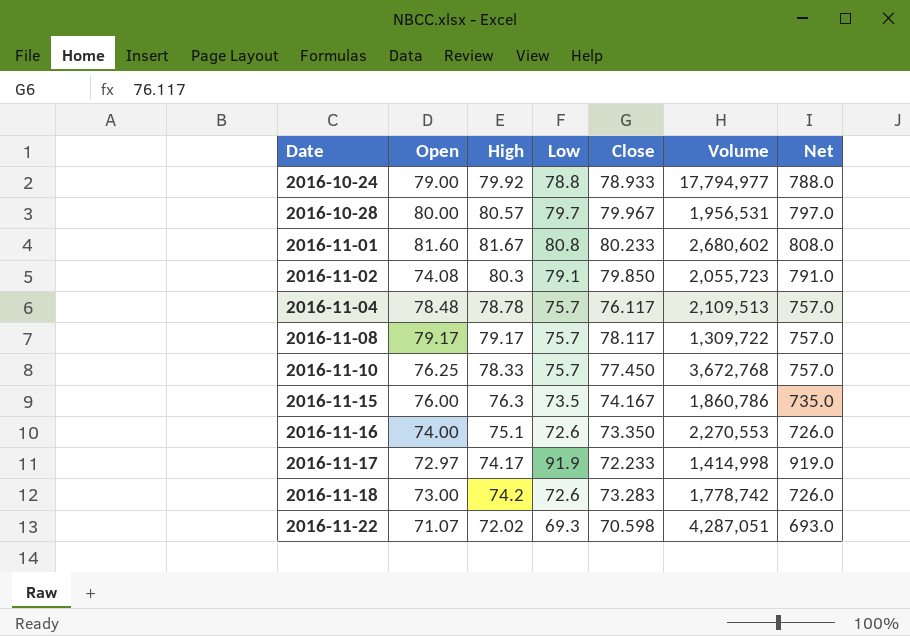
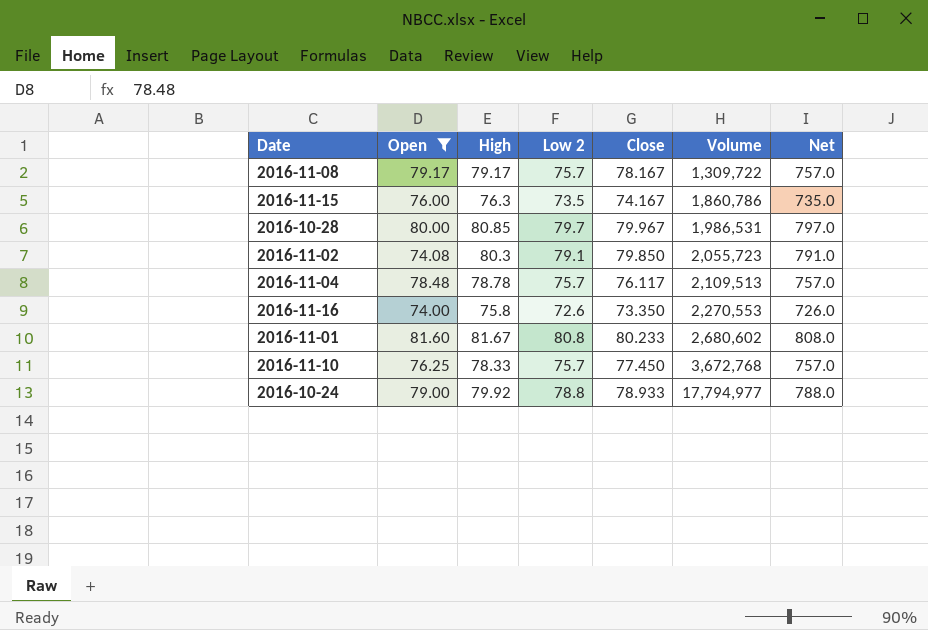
filter: none -> Open >= 74.00
row order: Date ascending -> Volume ascending
column name: Low -> Low 2
2016-11-08 | Close: 78.117 -> 78.167
2016-10-28 | High: 80.57 -> 80.85
2016-10-28 | Volume: 1,956,531 -> 1,986,531
2016-11-16 | High: 75.1 -> 75.8

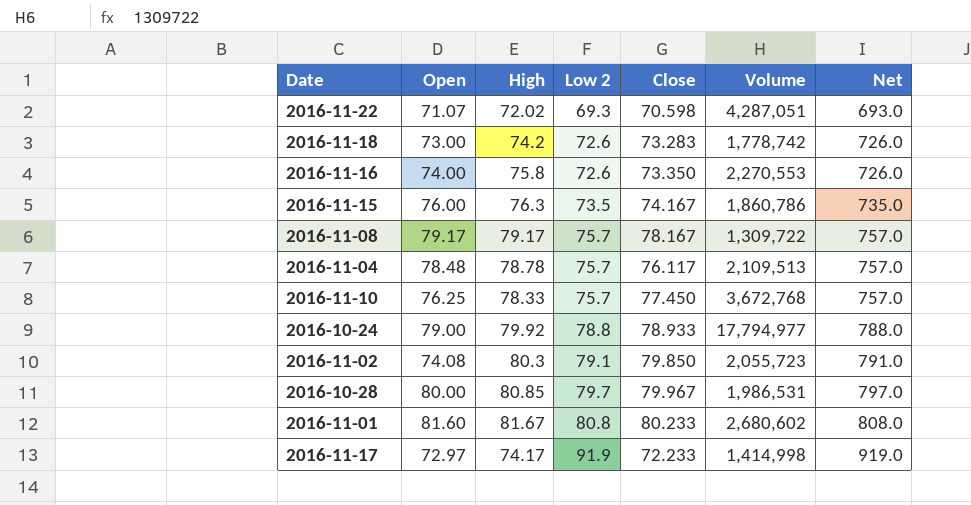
filter: Open >= 74.00 -> none
row order: Volume ascending -> Low 2 ascending

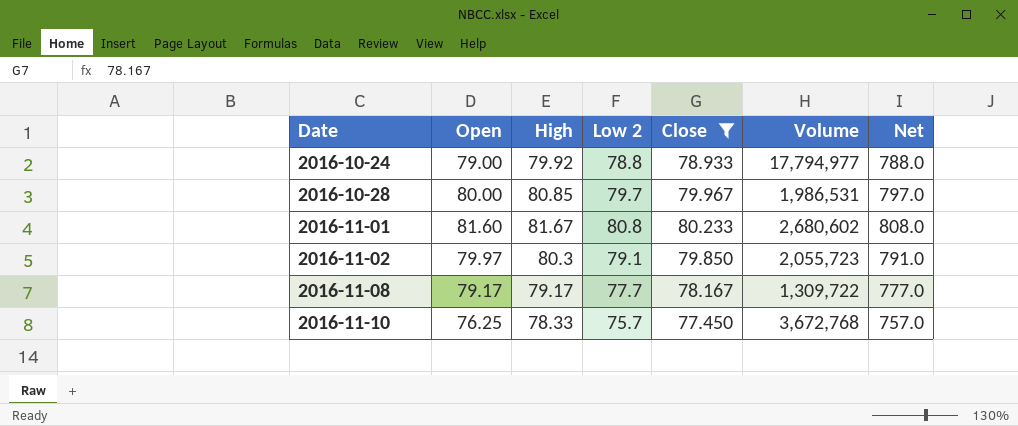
filter: none -> Close >= 77.450
row order: Low 2 ascending -> Date ascending
2016-11-02 | Open: 74.08 -> 79.97
2016-11-08 | Low 2: 75.7 -> 77.7
2016-11-08 | Net: 757.0 -> 777.0

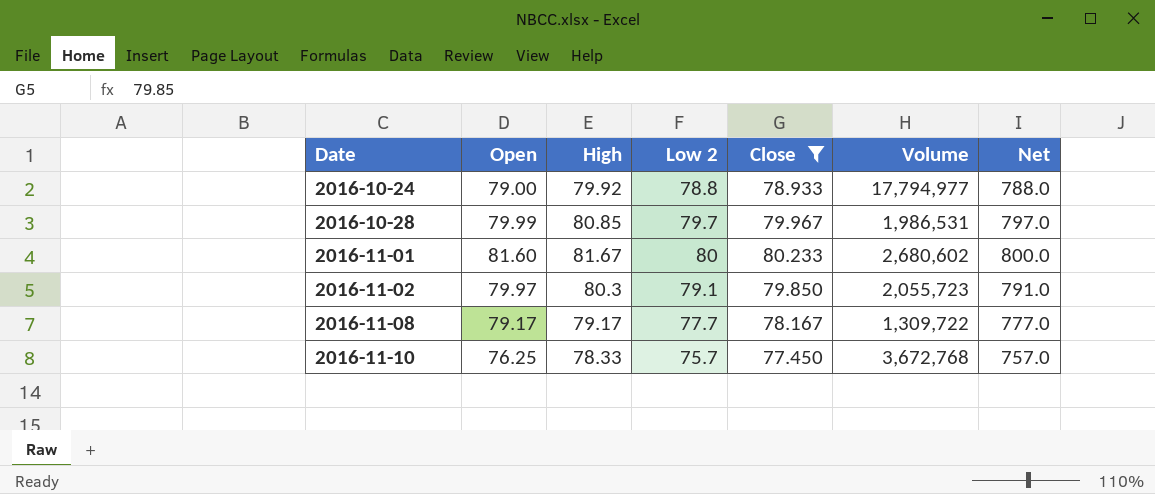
2016-10-28 | Open: 80.00 -> 79.99
2016-11-01 | Low 2: 80.8 -> 80
2016-11-01 | Net: 808.0 -> 800.0

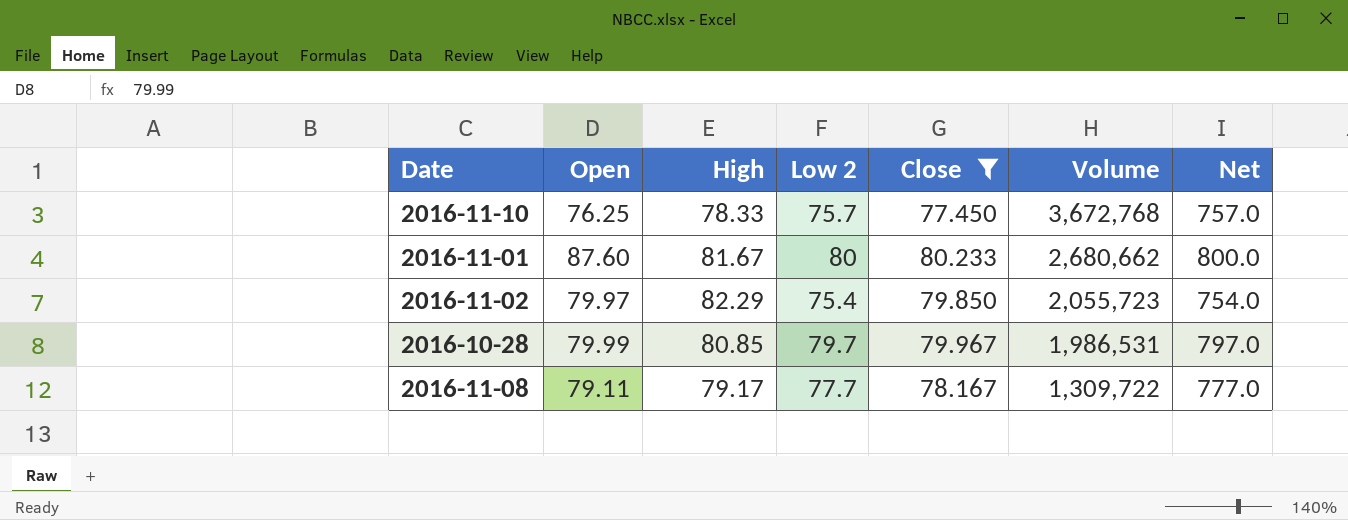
row order: Date ascending -> Volume descending
row 2016-10-24: 79.00 | 79.92 | 78.8 | 78.933 | 17,794,977 | 788.0 -> none
2016-11-01 | Open: 81.60 -> 87.60
2016-11-01 | Volume: 2,680,602 -> 2,680,662
2016-11-02 | High: 80.3 -> 82.29
2016-11-02 | Low 2: 79.1 -> 75.4
2016-11-02 | Net: 791.0 -> 754.0
2016-11-08 | Open: 79.17 -> 79.11

